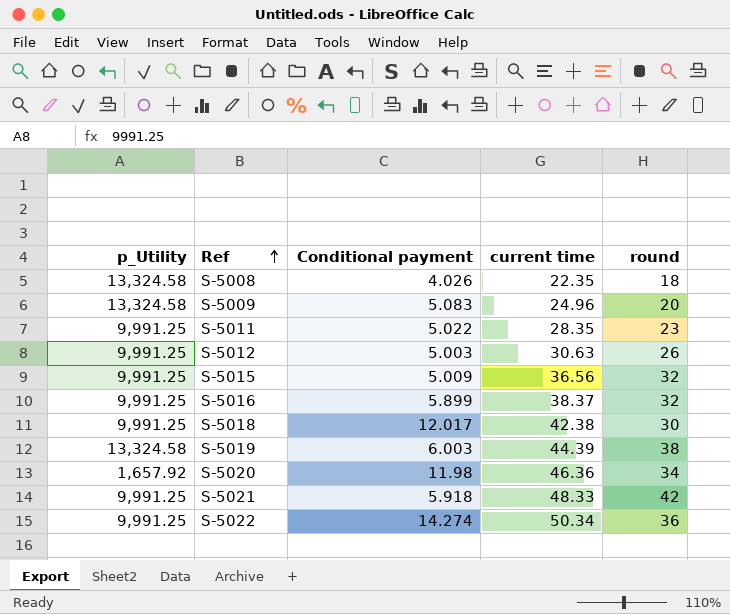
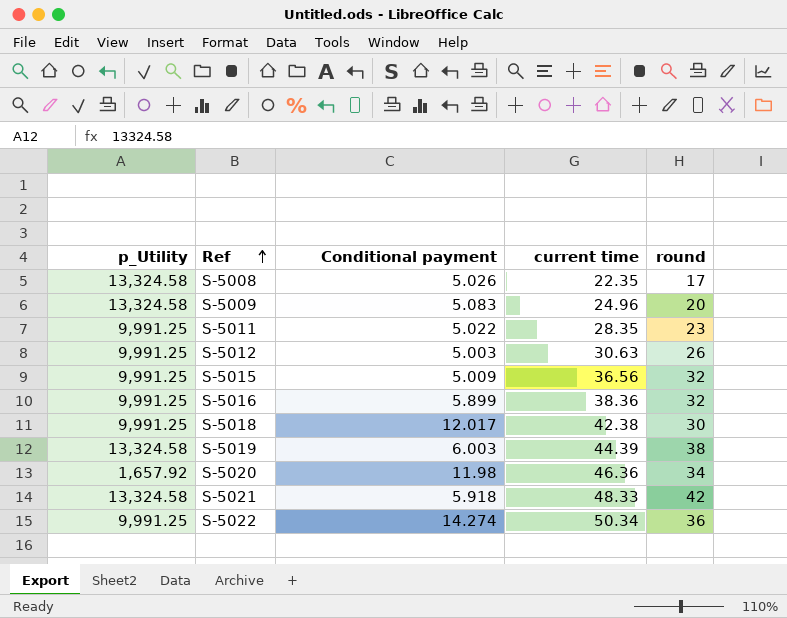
S-5008 | Conditional payment: 4.026 -> 5.026
S-5008 | round: 18 -> 17
S-5016 | current time: 38.37 -> 38.36
S-5021 | p_Utility: 9,991.25 -> 13,324.58

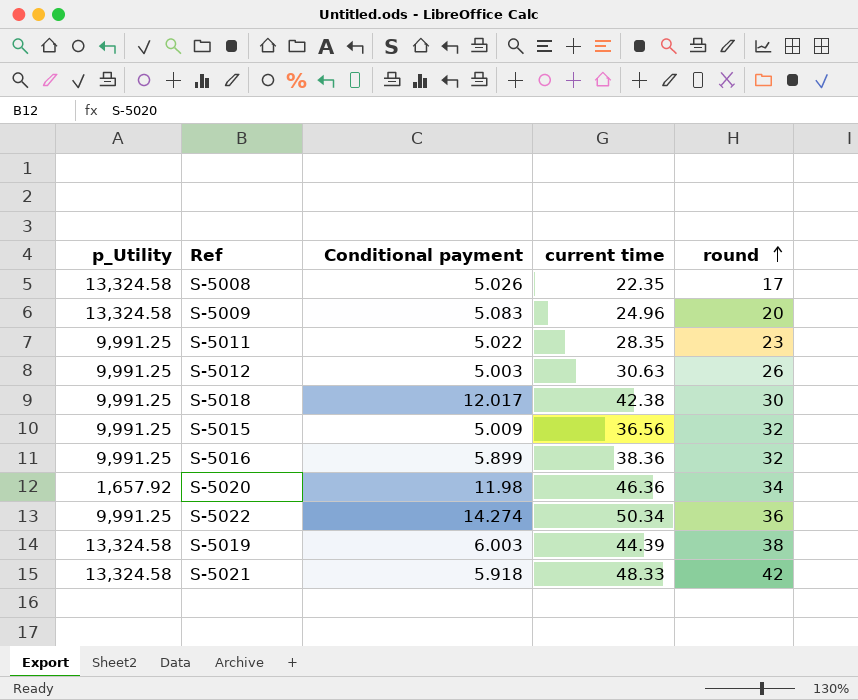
row order: Ref ascending -> round ascending

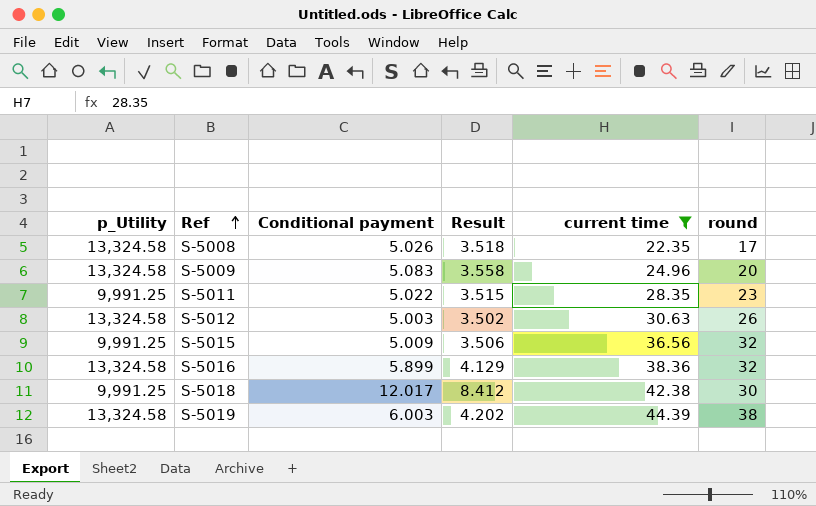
filter: none -> current time <= 44.39
row order: round ascending -> Ref ascending
column Result | formula: none -> [Conditional payment] * 0.7
S-5012 | p_Utility: 9,991.25 -> 13,324.58
S-5016 | p_Utility: 9,991.25 -> 13,324.58

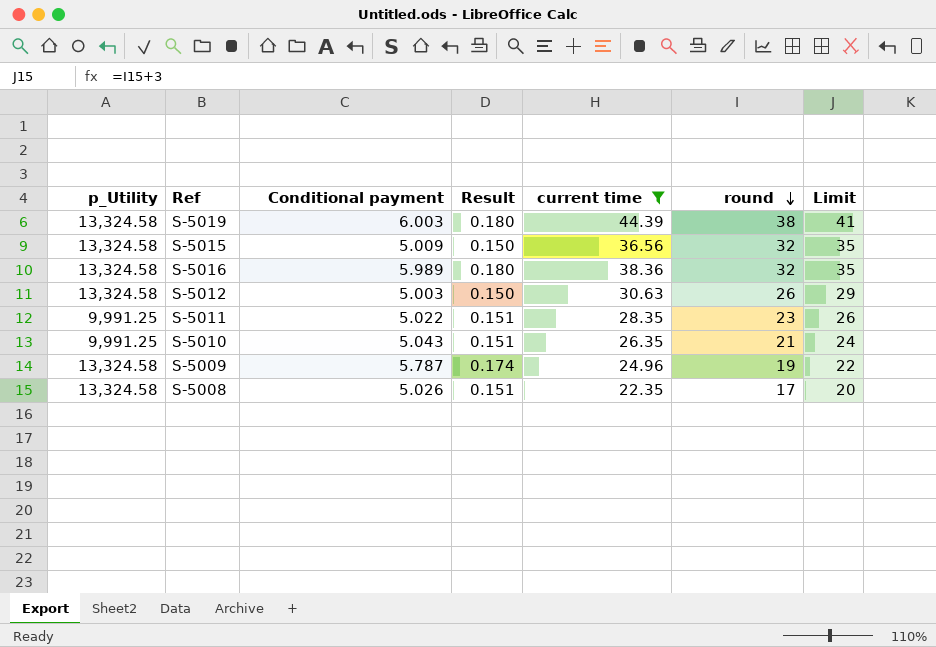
row order: Ref ascending -> round descending
column Result | formula: [Conditional payment] * 0.7 -> [Conditional payment] * 0.03
column Limit | formula: none -> [round] + 3
row S-5018: 9,991.25 | 12.017 | 8.412 | 42.38 | 30 -> none
S-5015 | p_Utility: 9,991.25 -> 13,324.58
S-5016 | Conditional payment: 5.899 -> 5.989
row S-5010: none -> 9,991.25 | 5.043 | 0.151 | 26.35 | 21 | 24
S-5009 | Conditional payment: 5.083 -> 5.787
S-5009 | round: 20 -> 19

